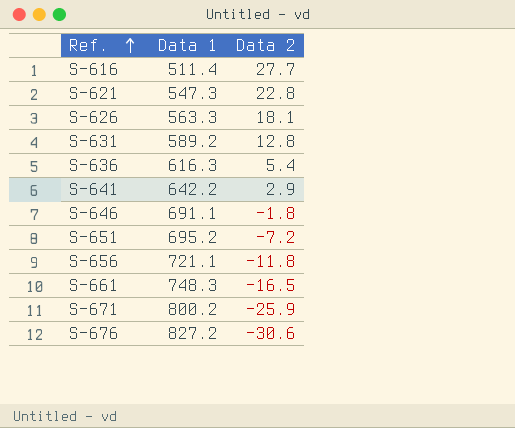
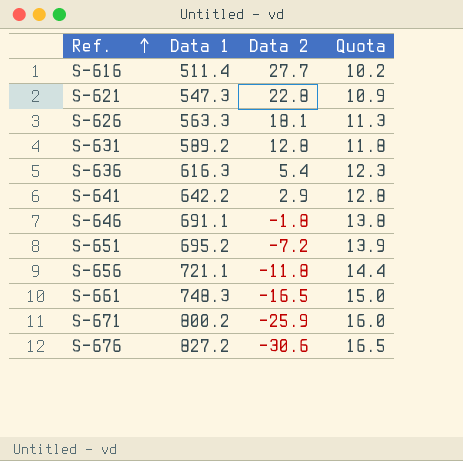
column Quota | formula: none -> [Data 1] * 0.02

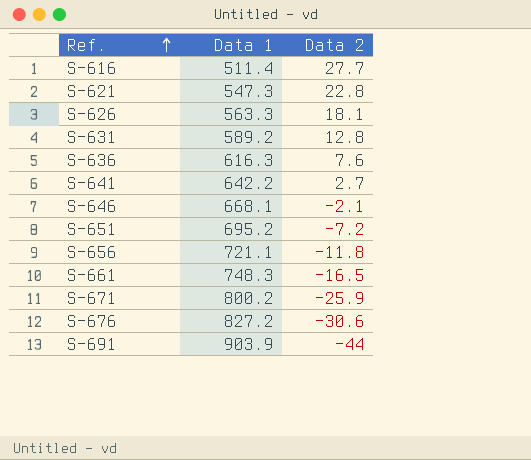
column Quota | formula: [Data 1] * 0.02 -> none
S-636 | Data 2: 5.4 -> 7.6
S-641 | Data 2: 2.9 -> 2.7
S-646 | Data 1: 691.1 -> 668.1
S-646 | Data 2: -1.8 -> -2.1
row S-691: none -> 903.9 | -44

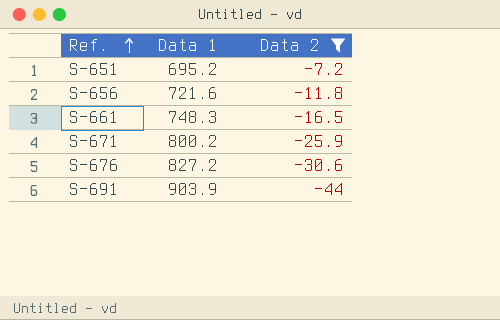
filter: none -> Data 2 <= -7.2
S-656 | Data 1: 721.1 -> 721.6

